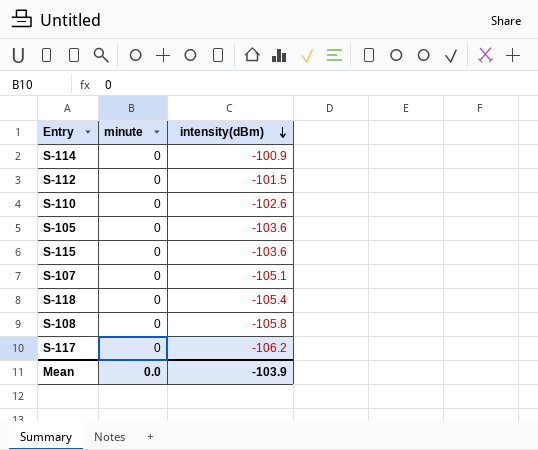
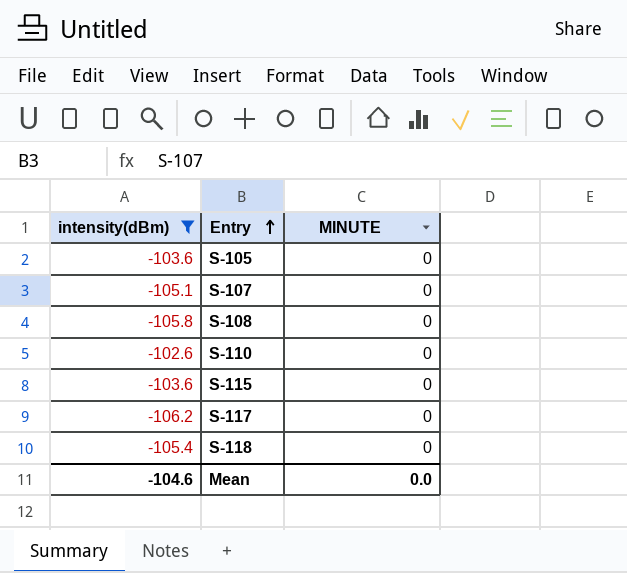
filter: none -> intensity(dBm) <= -102.6
row order: intensity(dBm) descending -> Entry ascending
column intensity(dBm) | position: 3 -> 1
column name: minute -> MINUTE
Mean | intensity(dBm): -103.9 -> -104.6

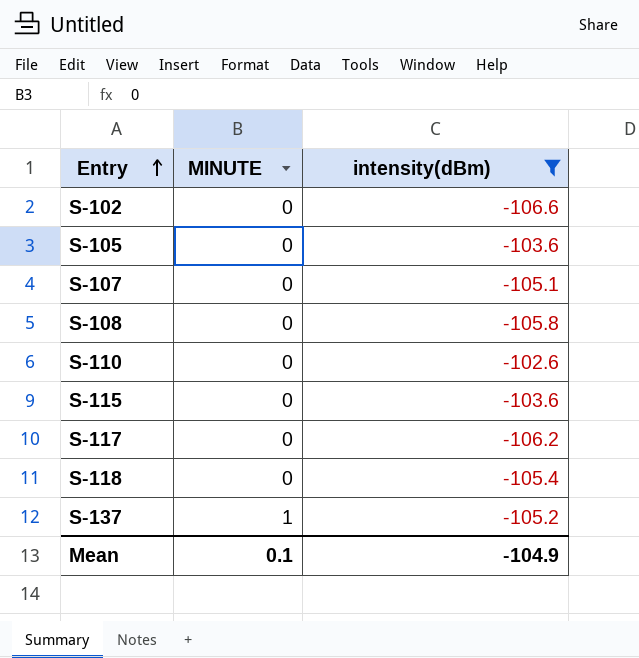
column intensity(dBm) | position: 1 -> 3
row S-102: none -> 0 | -106.6
row S-137: none -> 1 | -105.2
Mean | MINUTE: 0.0 -> 0.1
Mean | intensity(dBm): -104.6 -> -104.9

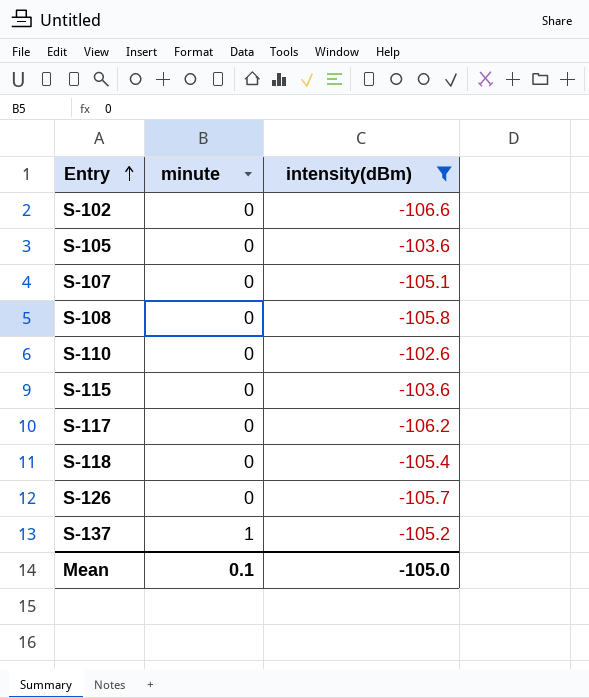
column name: MINUTE -> minute
row S-126: none -> 0 | -105.7
Mean | intensity(dBm): -104.9 -> -105.0

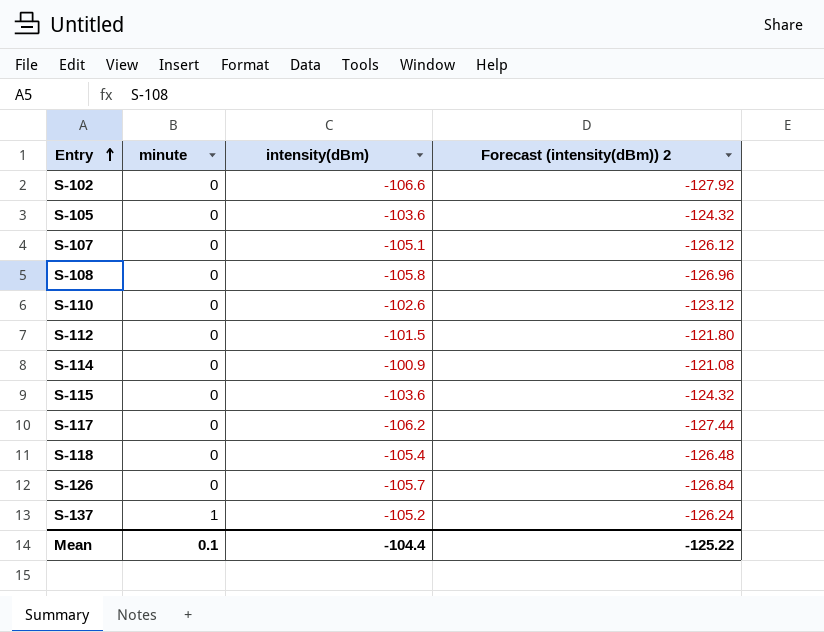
filter: intensity(dBm) <= -102.6 -> none
column Forecast (intensity(dBm)) 2 | formula: none -> [intensity(dBm)] * 1.2
Mean | intensity(dBm): -105.0 -> -104.4

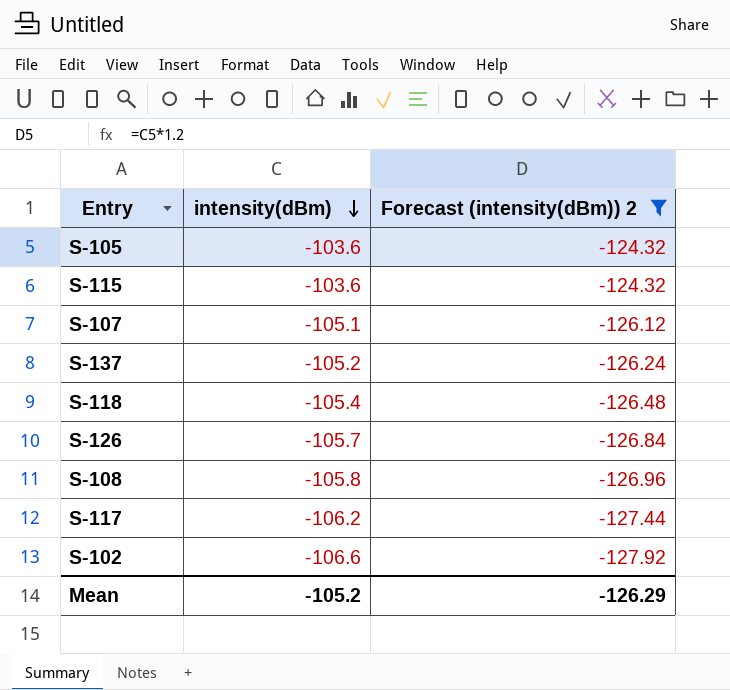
filter: none -> Forecast (intensity(dBm)) 2 <= -124.32
row order: Entry ascending -> intensity(dBm) descending
column minute | position: 2 -> none
Mean | intensity(dBm): -104.4 -> -105.2
Mean | Forecast (intensity(dBm)) 2: -125.22 -> -126.29

